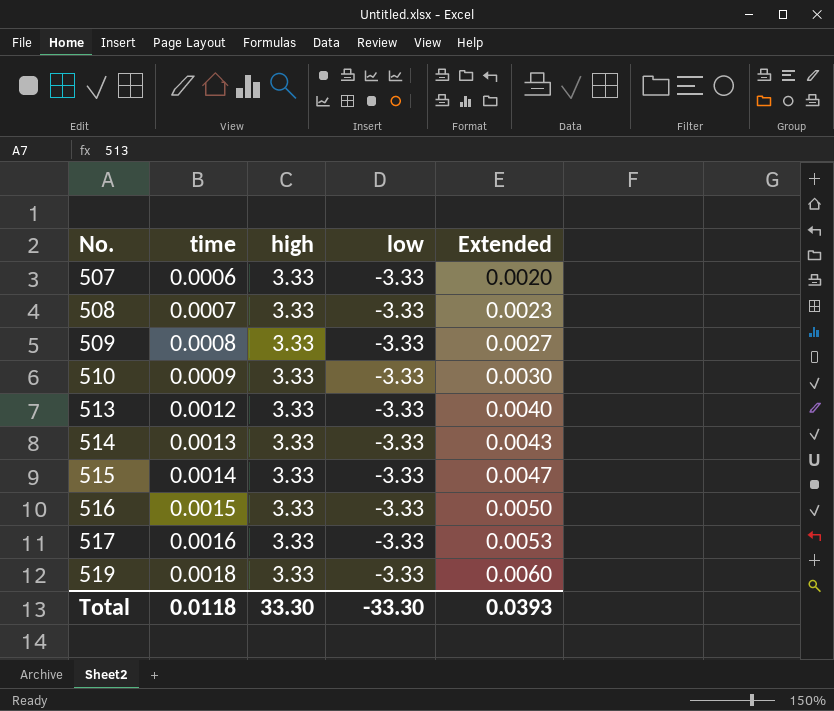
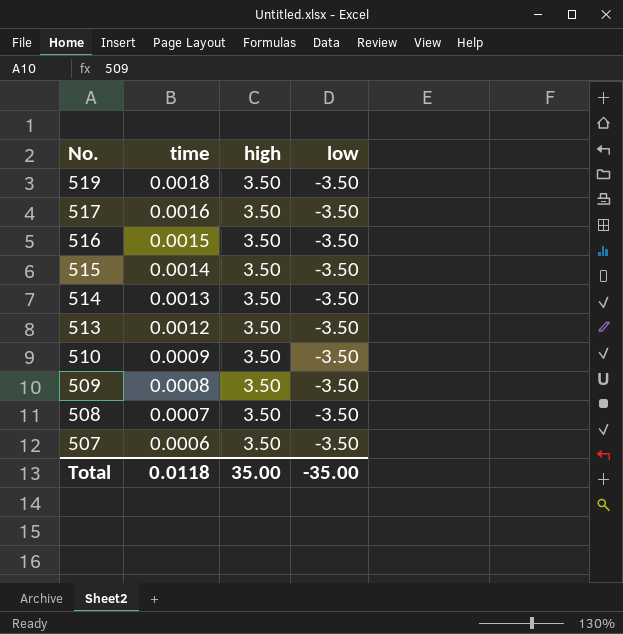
row order: No. ascending -> No. descending
column Extended | formula: [time] * [high] -> none
519 | high: 3.33 -> 3.50
519 | low: -3.33 -> -3.50
517 | high: 3.33 -> 3.50
517 | low: -3.33 -> -3.50
516 | high: 3.33 -> 3.50
516 | low: -3.33 -> -3.50
515 | high: 3.33 -> 3.50
515 | low: -3.33 -> -3.50
514 | high: 3.33 -> 3.50
514 | low: -3.33 -> -3.50
513 | high: 3.33 -> 3.50
513 | low: -3.33 -> -3.50
510 | high: 3.33 -> 3.50
510 | low: -3.33 -> -3.50
509 | high: 3.33 -> 3.50
509 | low: -3.33 -> -3.50
508 | high: 3.33 -> 3.50
508 | low: -3.33 -> -3.50
507 | high: 3.33 -> 3.50
507 | low: -3.33 -> -3.50
Total | high: 33.30 -> 35.00
Total | low: -33.30 -> -35.00

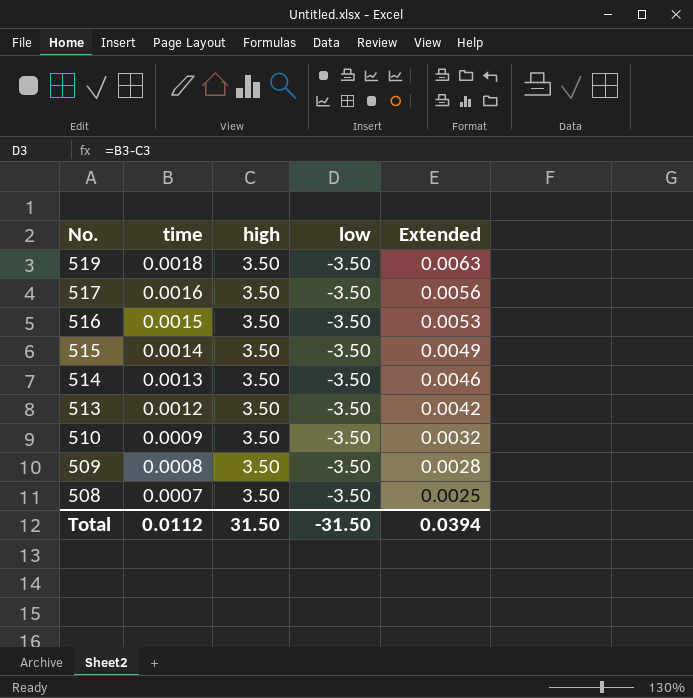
column Extended | formula: none -> [time] * [high]
row 507: 0.0006 | 3.50 | -3.50 -> none
Total | time: 0.0118 -> 0.0112
Total | high: 35.00 -> 31.50
Total | low: -35.00 -> -31.50

